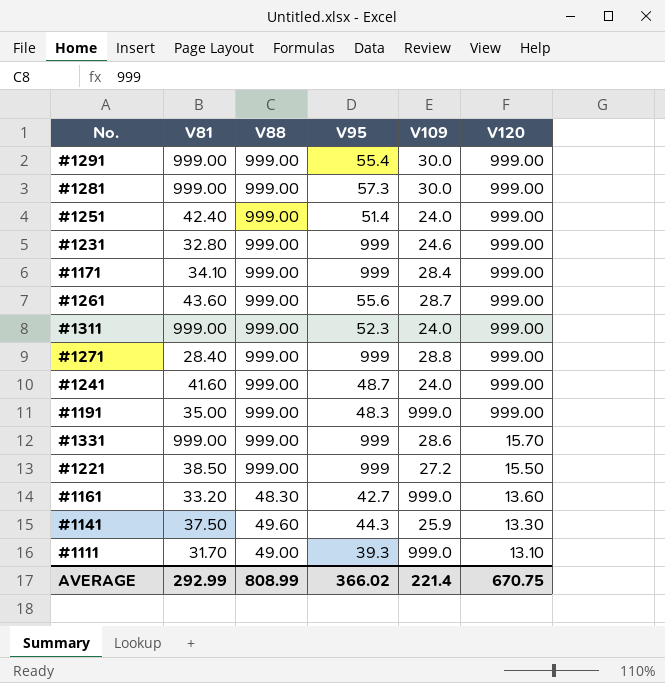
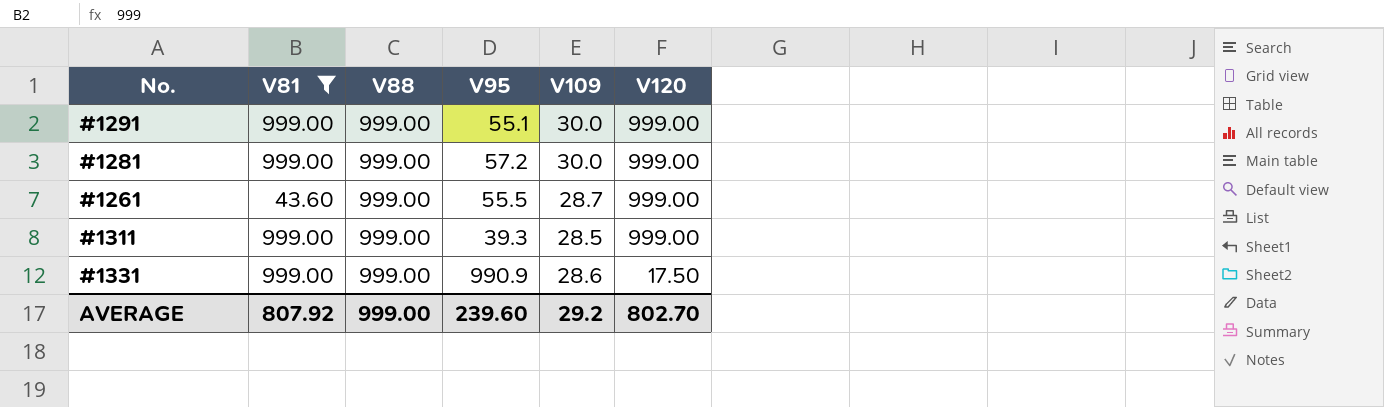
filter: none -> V81 >= 43.60
#1291 | V95: 55.4 -> 55.1
#1281 | V95: 57.3 -> 57.2
#1261 | V95: 55.6 -> 55.5
#1311 | V95: 52.3 -> 39.3
#1311 | V109: 24.0 -> 28.5
#1331 | V95: 999 -> 990.9
#1331 | V120: 15.70 -> 17.50
AVERAGE | V81: 292.99 -> 807.92
AVERAGE | V88: 808.99 -> 999.00
AVERAGE | V95: 366.02 -> 239.60
AVERAGE | V109: 221.4 -> 29.2
AVERAGE | V120: 670.75 -> 802.70

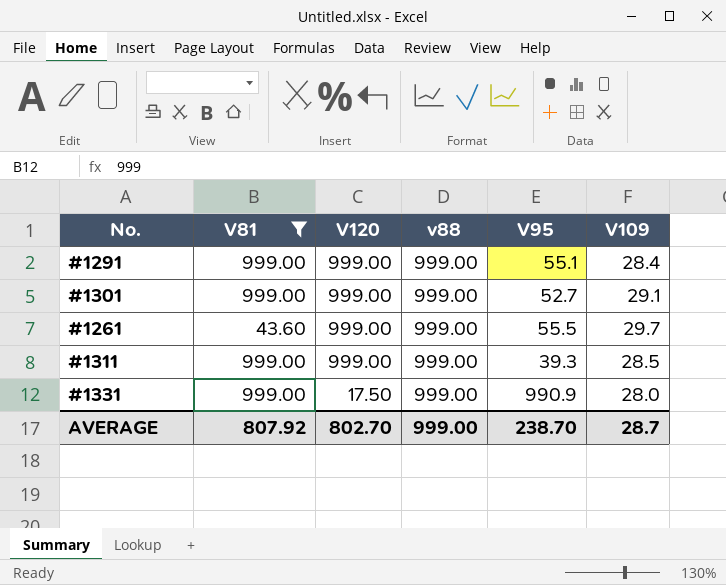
column V120 | position: 6 -> 3
column name: V88 -> v88
row #1281: 999.00 | 999.00 | 57.2 | 30.0 | 999.00 -> none
#1291 | V109: 30.0 -> 28.4
row #1301: none -> 999.00 | 999.00 | 999.00 | 52.7 | 29.1
#1261 | V109: 28.7 -> 29.7
#1331 | V109: 28.6 -> 28.0
AVERAGE | V95: 239.60 -> 238.70
AVERAGE | V109: 29.2 -> 28.7

